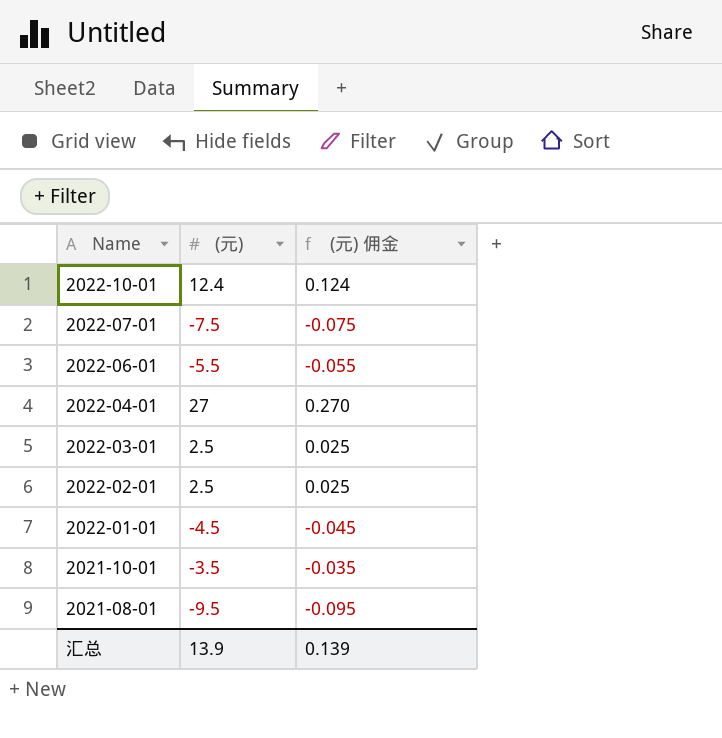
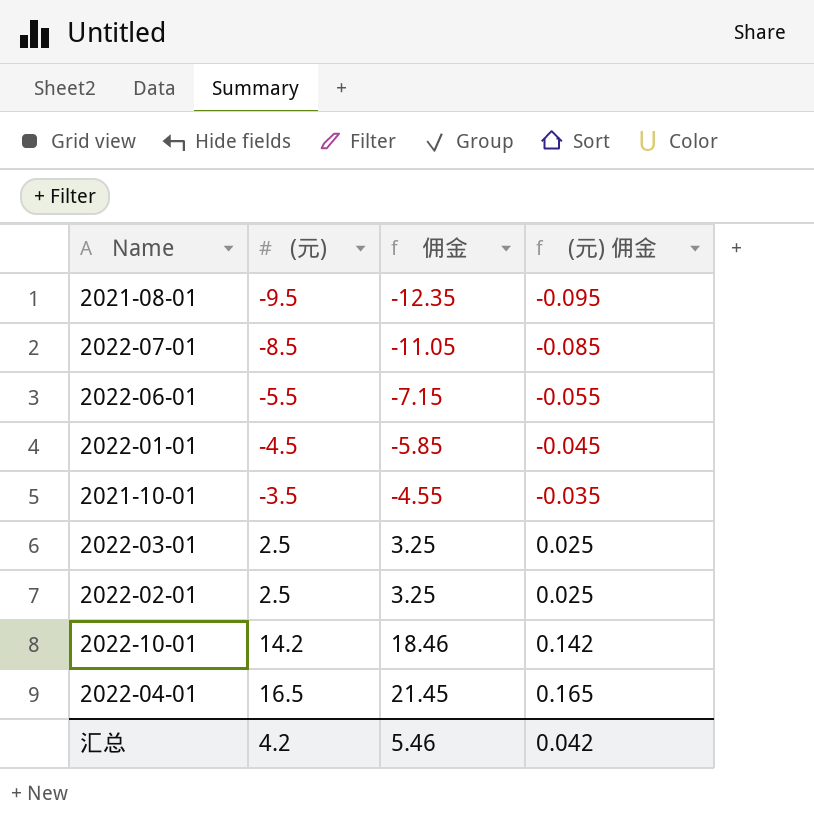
row order: Name descending -> (元) ascending
column 佣金 | formula: none -> [(元)] * 1.3
2022-07-01 | (元): -7.5 -> -8.5
2022-07-01 | (元) 佣金: -0.075 -> -0.085
2022-10-01 | (元): 12.4 -> 14.2
2022-10-01 | (元) 佣金: 0.124 -> 0.142
2022-04-01 | (元): 27 -> 16.5
2022-04-01 | (元) 佣金: 0.270 -> 0.165
汇总 | (元): 13.9 -> 4.2
汇总 | (元) 佣金: 0.139 -> 0.042

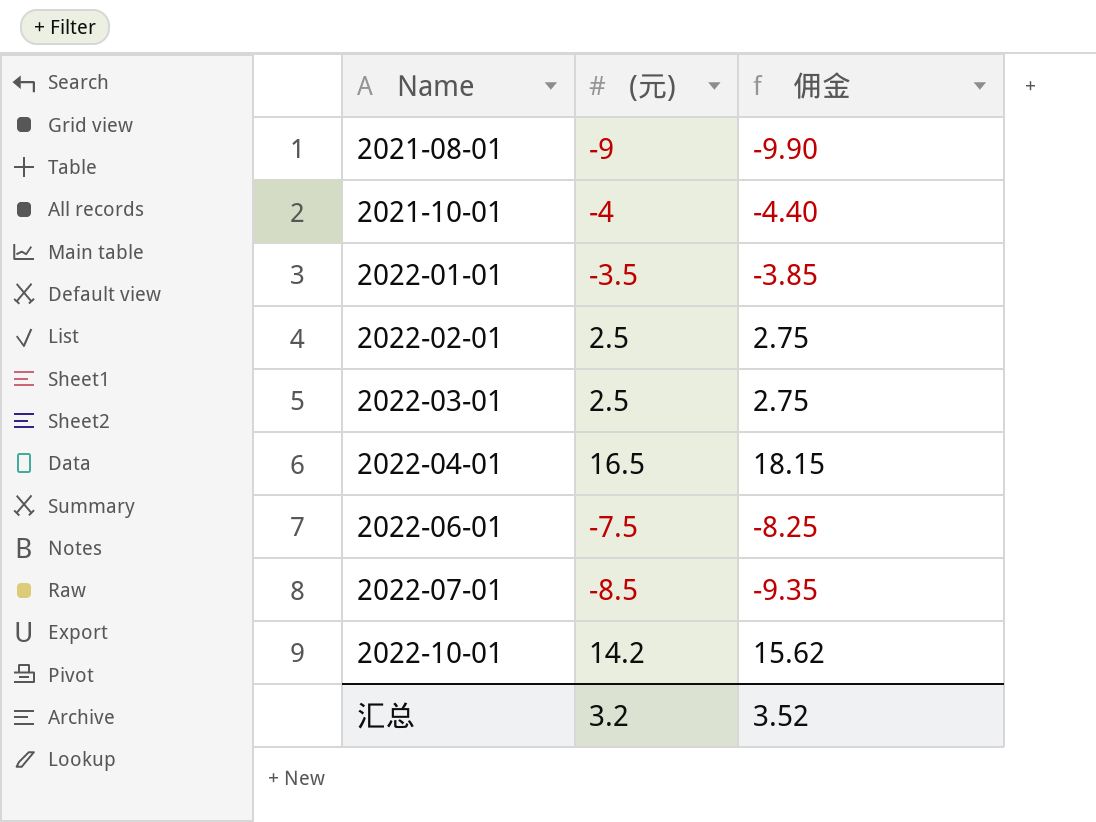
row order: (元) ascending -> Name ascending
column (元) 佣金 | formula: [(元)] * 0.01 -> none
column 佣金 | formula: [(元)] * 1.3 -> [(元)] * 1.1
2021-08-01 | (元): -9.5 -> -9
2021-10-01 | (元): -3.5 -> -4
2022-01-01 | (元): -4.5 -> -3.5
2022-06-01 | (元): -5.5 -> -7.5
汇总 | (元): 4.2 -> 3.2
汇总 | 佣金: 5.46 -> 3.52

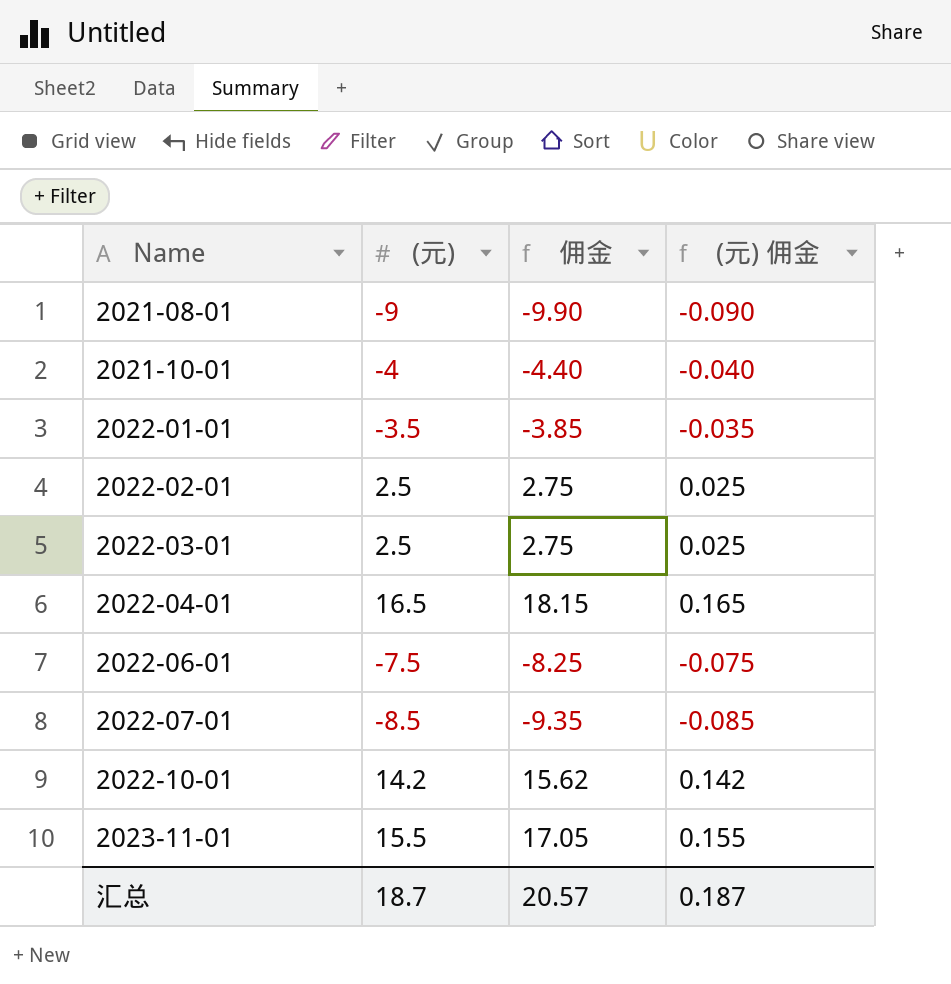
column (元) 佣金 | formula: none -> [(元)] * 0.01
row 2023-11-01: none -> 15.5 | 17.05 | 0.155
汇总 | (元): 3.2 -> 18.7
汇总 | 佣金: 3.52 -> 20.57

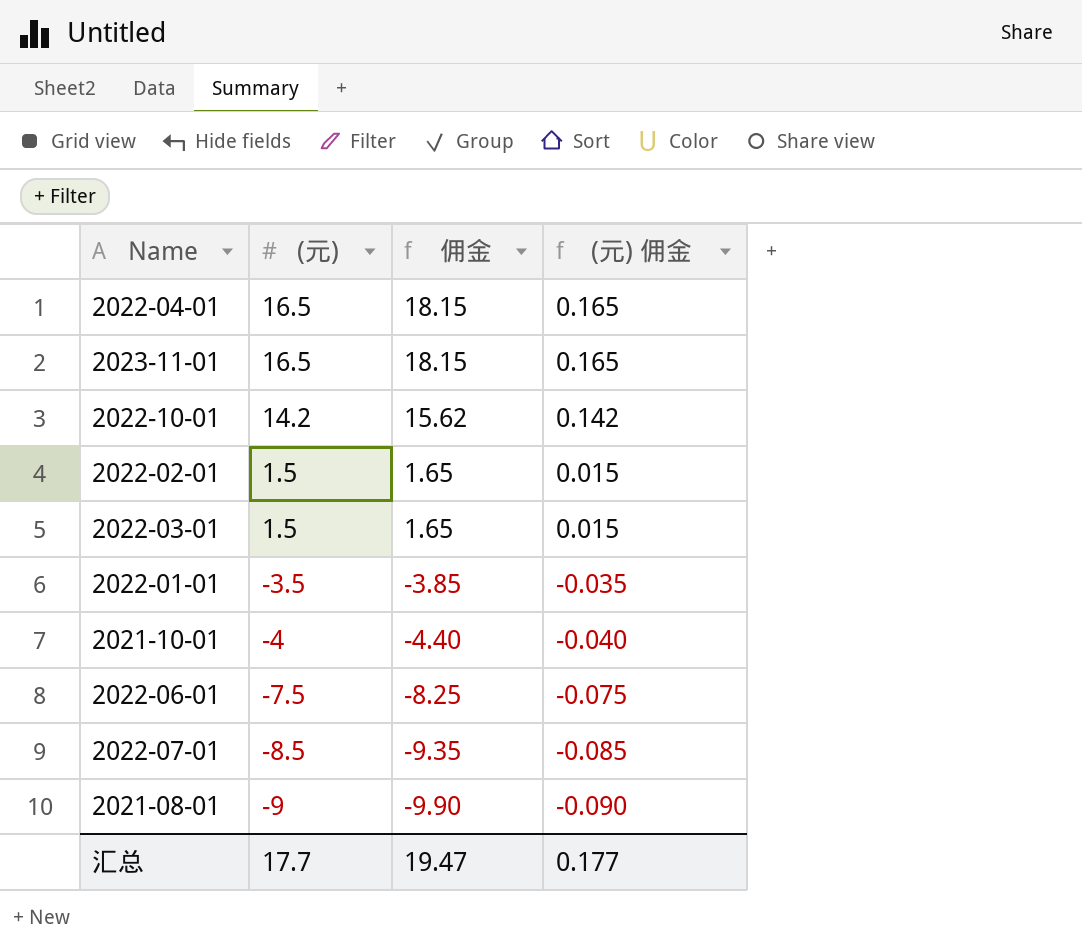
row order: Name ascending -> (元) descending
2023-11-01 | (元): 15.5 -> 16.5
2023-11-01 | 佣金: 17.05 -> 18.15
2023-11-01 | (元) 佣金: 0.155 -> 0.165
2022-02-01 | (元): 2.5 -> 1.5
2022-02-01 | 佣金: 2.75 -> 1.65
2022-02-01 | (元) 佣金: 0.025 -> 0.015
2022-03-01 | (元): 2.5 -> 1.5
2022-03-01 | 佣金: 2.75 -> 1.65
2022-03-01 | (元) 佣金: 0.025 -> 0.015
汇总 | (元): 18.7 -> 17.7
汇总 | 佣金: 20.57 -> 19.47
汇总 | (元) 佣金: 0.187 -> 0.177

